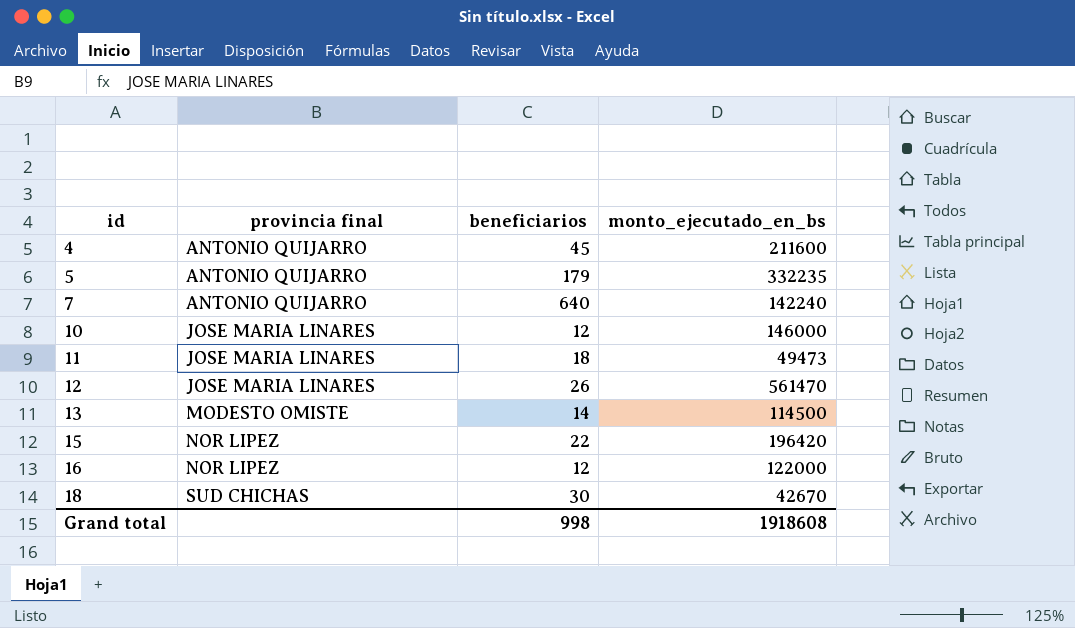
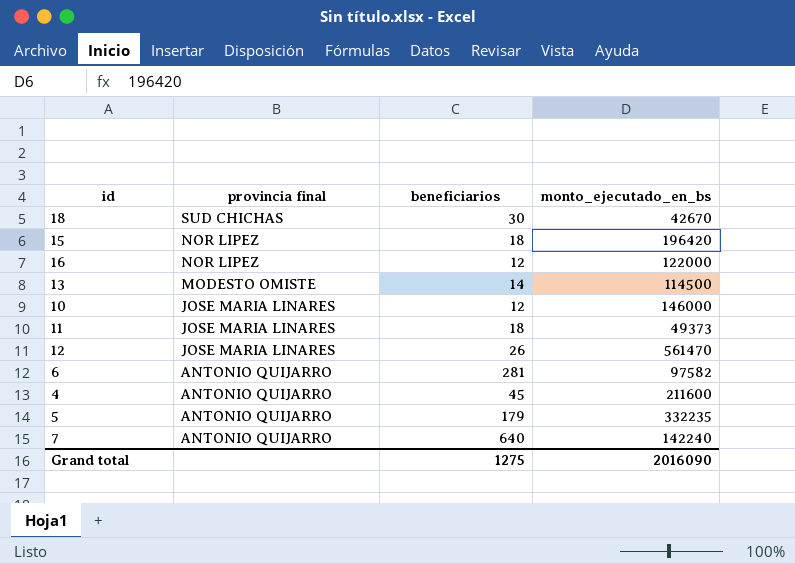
row order: id ascending -> provincia final descending
15 | beneficiarios: 22 -> 18
11 | monto_ejecutado_en_bs: 49473 -> 49373
row 6: none -> ANTONIO QUIJARRO | 281 | 97582
Grand total | beneficiarios: 998 -> 1275
Grand total | monto_ejecutado_en_bs: 1918608 -> 2016090

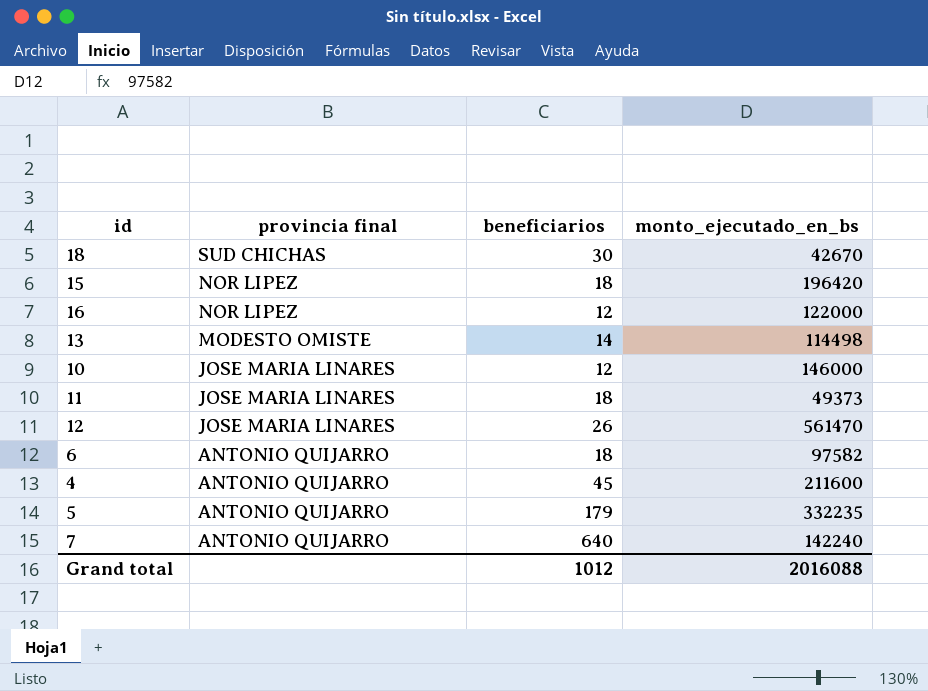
13 | monto_ejecutado_en_bs: 114500 -> 114498
6 | beneficiarios: 281 -> 18
Grand total | beneficiarios: 1275 -> 1012
Grand total | monto_ejecutado_en_bs: 2016090 -> 2016088

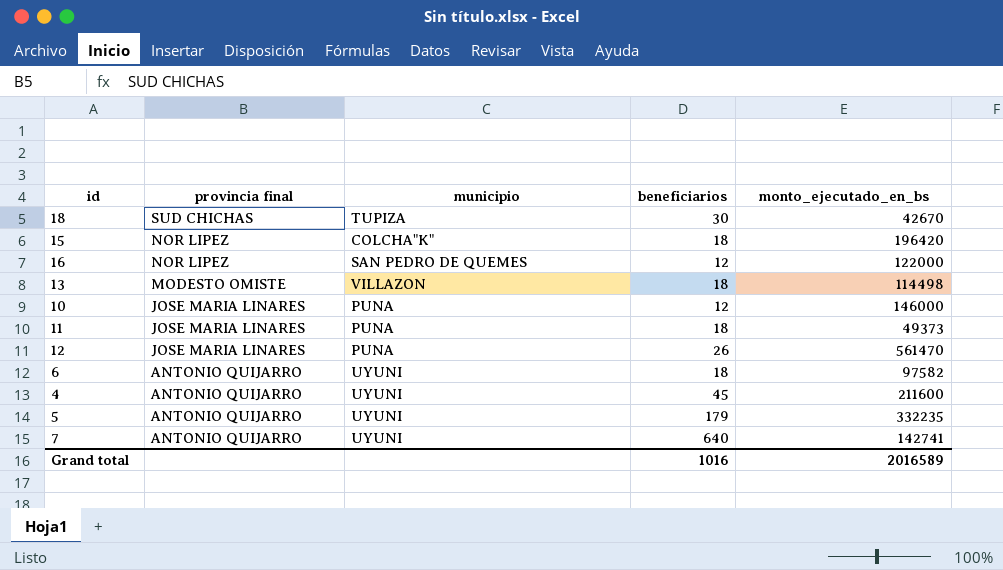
column municipio | position: none -> 3
13 | beneficiarios: 14 -> 18
7 | monto_ejecutado_en_bs: 142240 -> 142741
Grand total | beneficiarios: 1012 -> 1016
Grand total | monto_ejecutado_en_bs: 2016088 -> 2016589

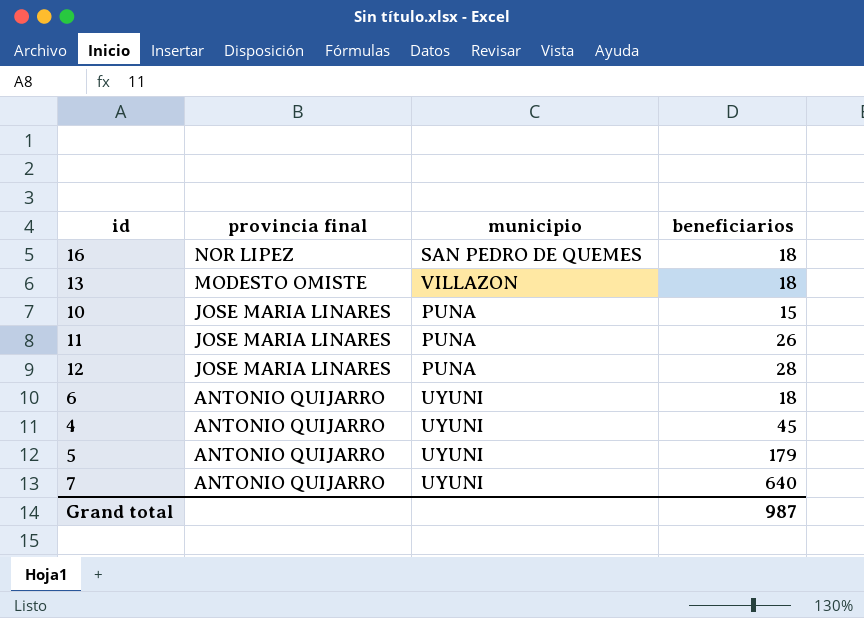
column monto_ejecutado_en_bs | position: 5 -> none
row 18: SUD CHICHAS | TUPIZA | 30 | 42670 -> none
row 15: NOR LIPEZ | COLCHA"K" | 18 | 196420 -> none
16 | beneficiarios: 12 -> 18
10 | beneficiarios: 12 -> 15
11 | beneficiarios: 18 -> 26
12 | beneficiarios: 26 -> 28
Grand total | beneficiarios: 1016 -> 987

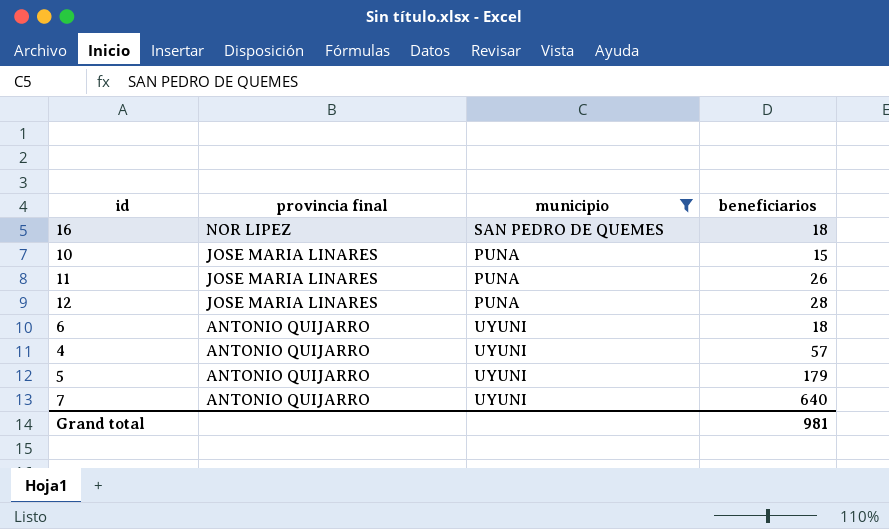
filter: none -> municipio != VILLAZON
4 | beneficiarios: 45 -> 57
Grand total | beneficiarios: 987 -> 981

